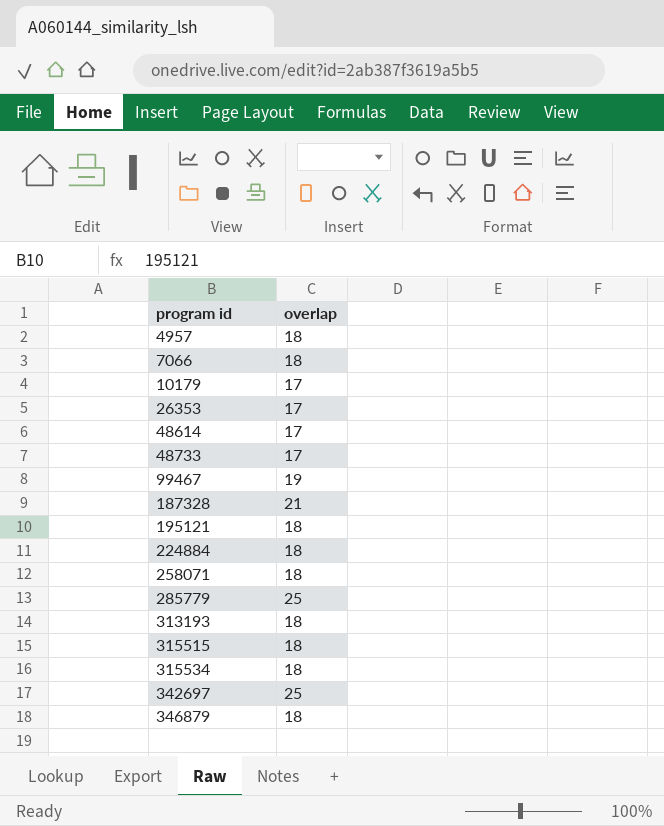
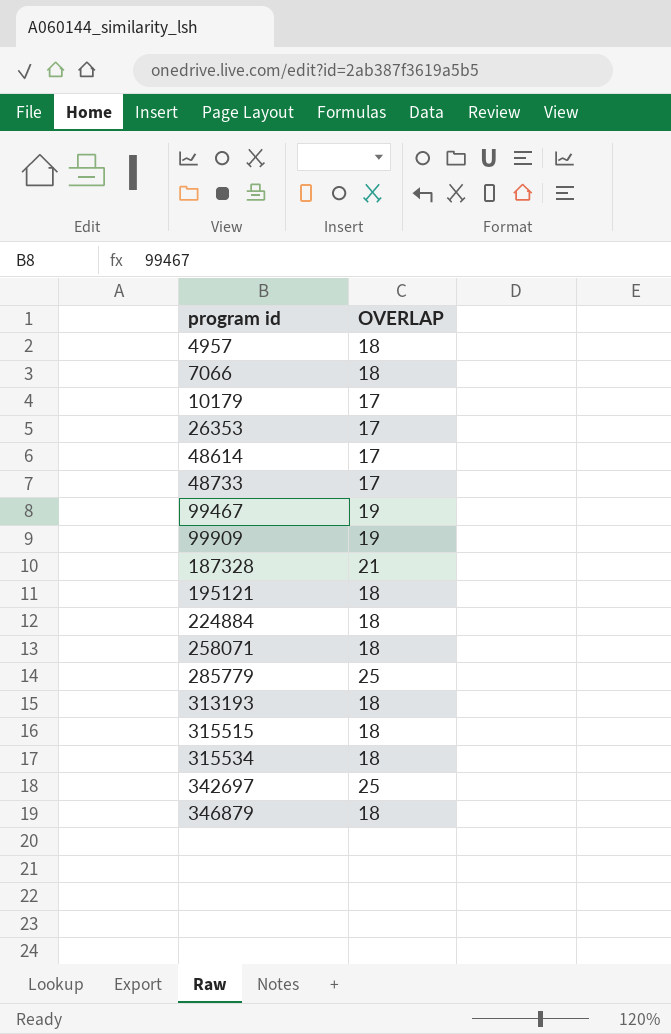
column name: overlap -> OVERLAP
row 99909: none -> 19

